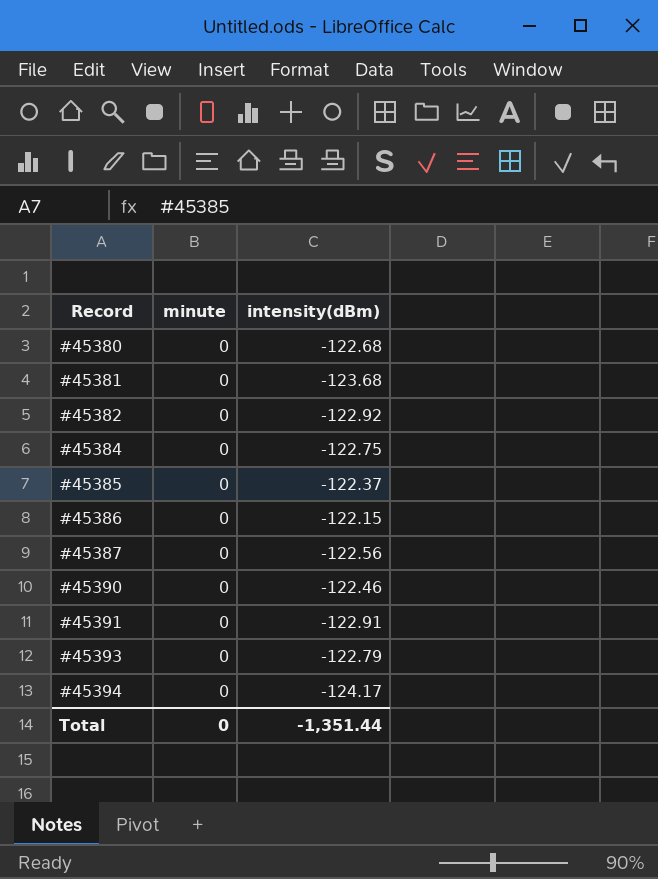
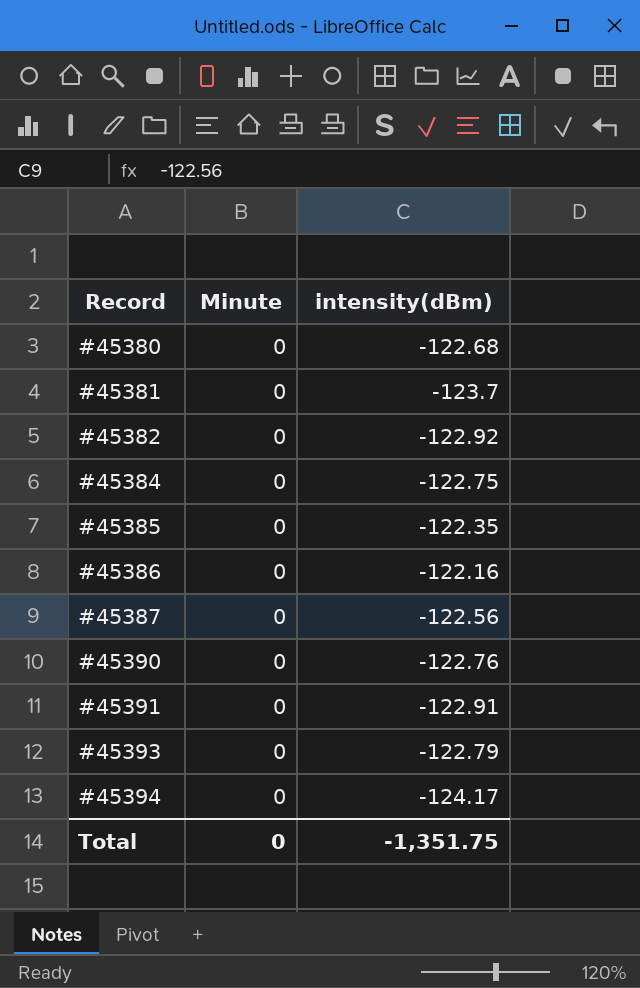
column name: minute -> Minute
#45381 | intensity(dBm): -123.68 -> -123.7
#45385 | intensity(dBm): -122.37 -> -122.35
#45386 | intensity(dBm): -122.15 -> -122.16
#45390 | intensity(dBm): -122.46 -> -122.76
Total | intensity(dBm): -1,351.44 -> -1,351.75

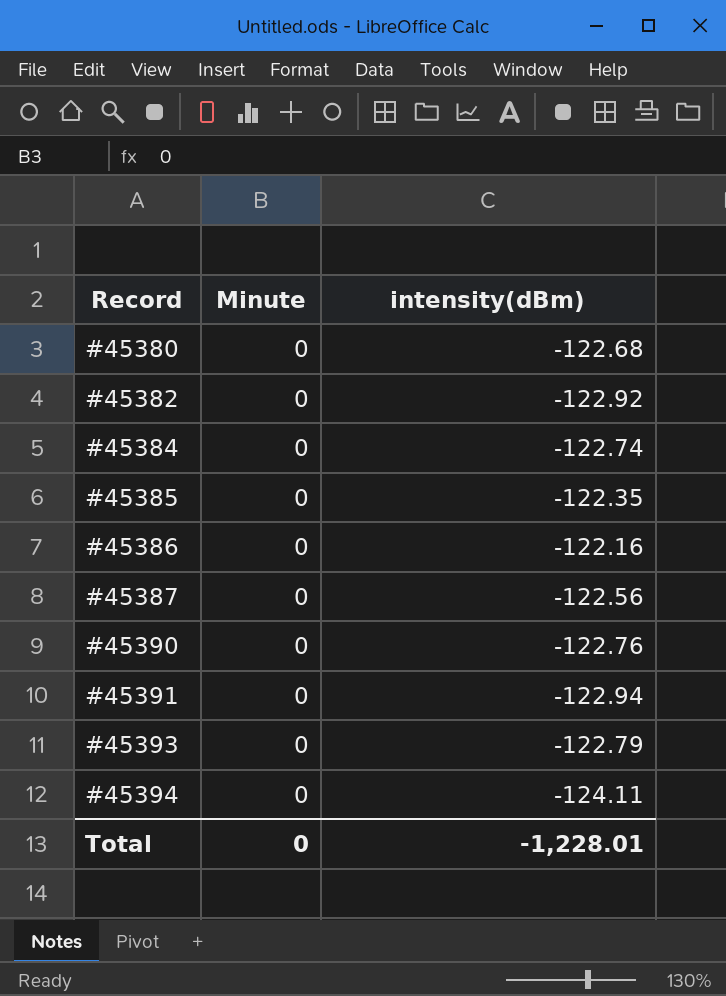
row #45381: 0 | -123.7 -> none
#45384 | intensity(dBm): -122.75 -> -122.74
#45391 | intensity(dBm): -122.91 -> -122.94
#45394 | intensity(dBm): -124.17 -> -124.11
Total | intensity(dBm): -1,351.75 -> -1,228.01

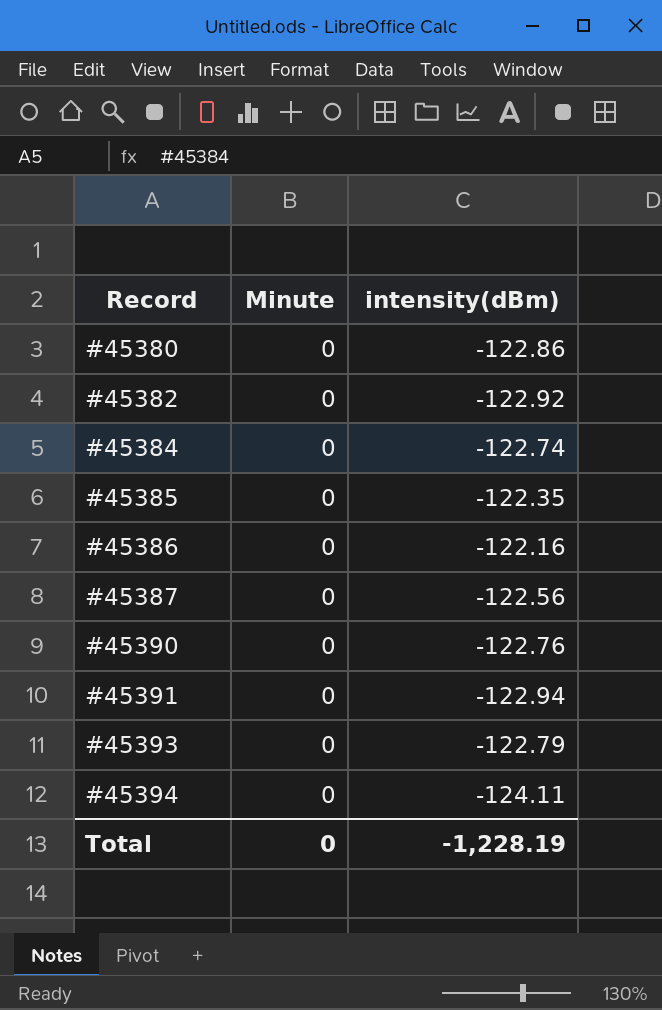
#45380 | intensity(dBm): -122.68 -> -122.86
Total | intensity(dBm): -1,228.01 -> -1,228.19

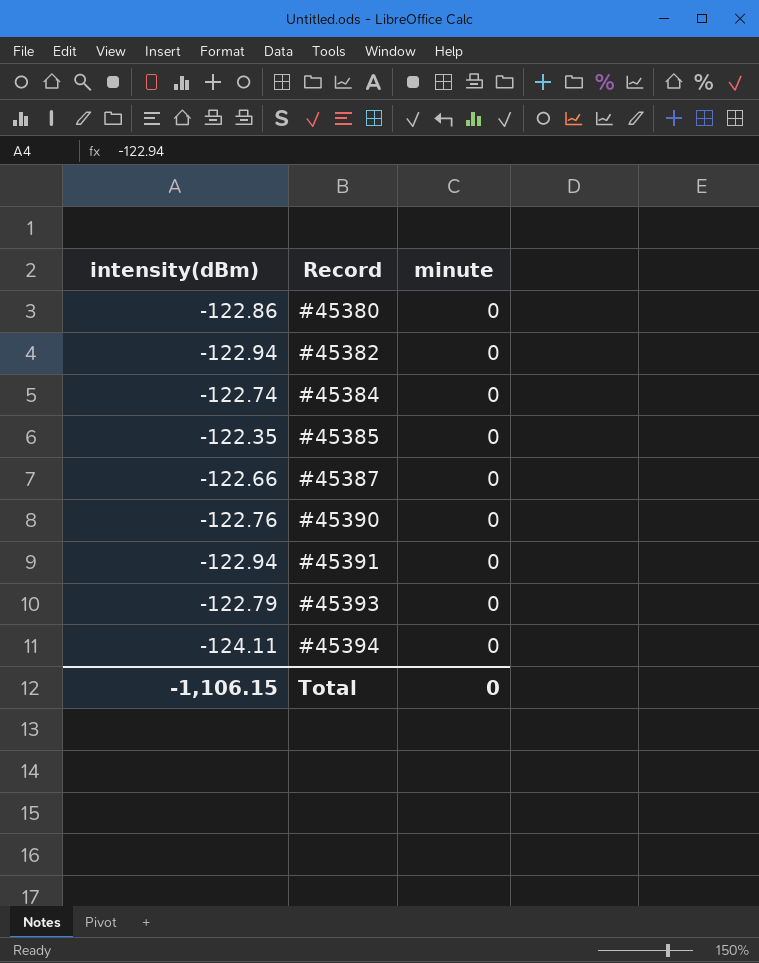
column intensity(dBm) | position: 3 -> 1
column name: Minute -> minute
row #45386: 0 | -122.16 -> none
#45382 | intensity(dBm): -122.92 -> -122.94
#45387 | intensity(dBm): -122.56 -> -122.66
Total | intensity(dBm): -1,228.19 -> -1,106.15

